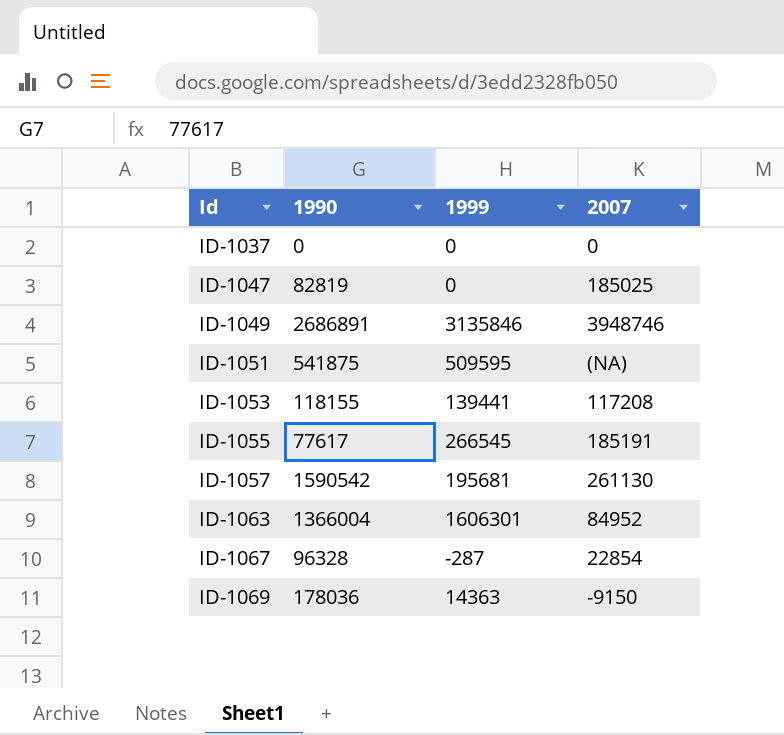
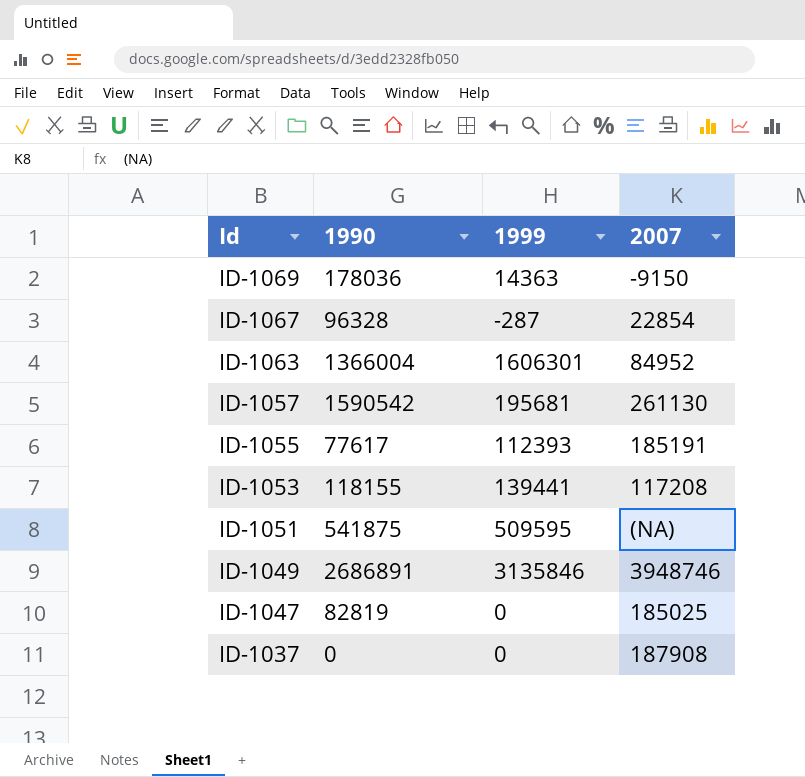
row order: Id ascending -> Id descending
ID-1055 | 1999: 266545 -> 112393
ID-1037 | 2007: 0 -> 187908

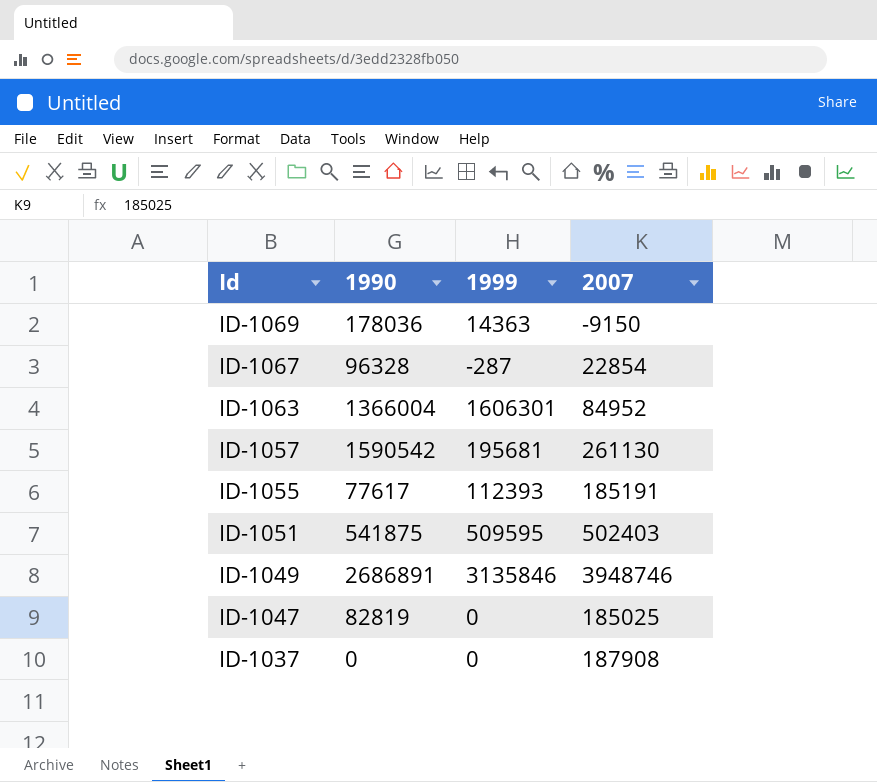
row ID-1053: 118155 | 139441 | 117208 -> none
ID-1051 | 2007: (NA) -> 502403

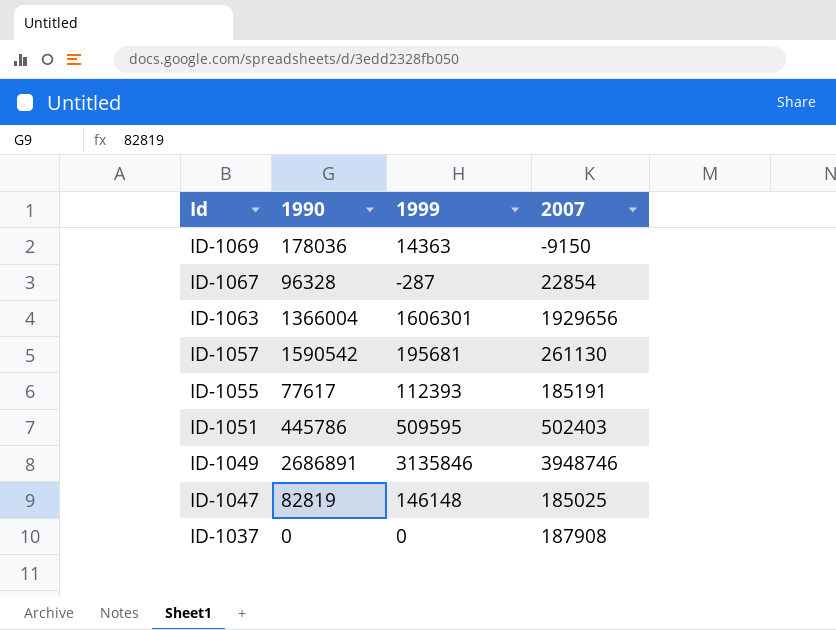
ID-1063 | 2007: 84952 -> 1929656
ID-1051 | 1990: 541875 -> 445786
ID-1047 | 1999: 0 -> 146148

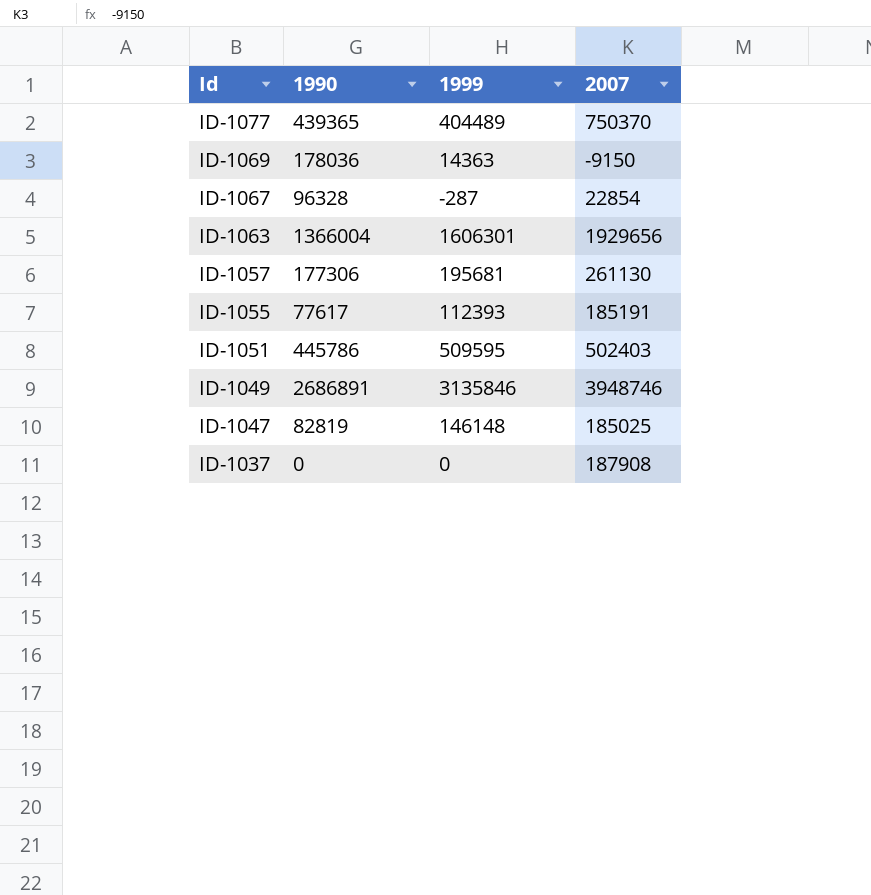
row ID-1077: none -> 439365 | 404489 | 750370
ID-1057 | 1990: 1590542 -> 177306

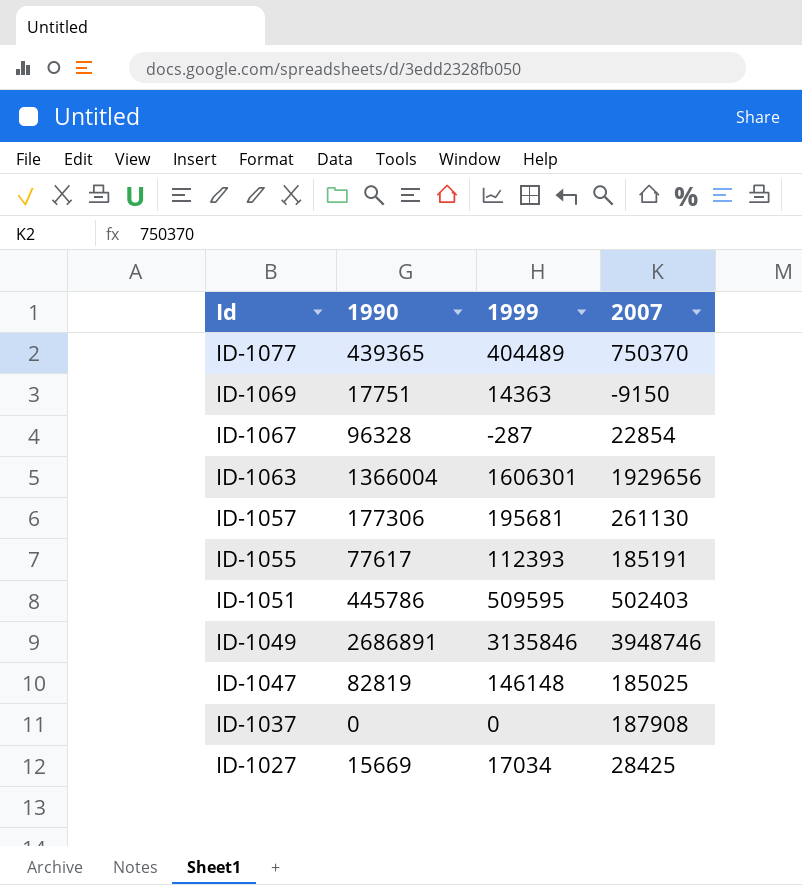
ID-1069 | 1990: 178036 -> 17751
row ID-1027: none -> 15669 | 17034 | 28425

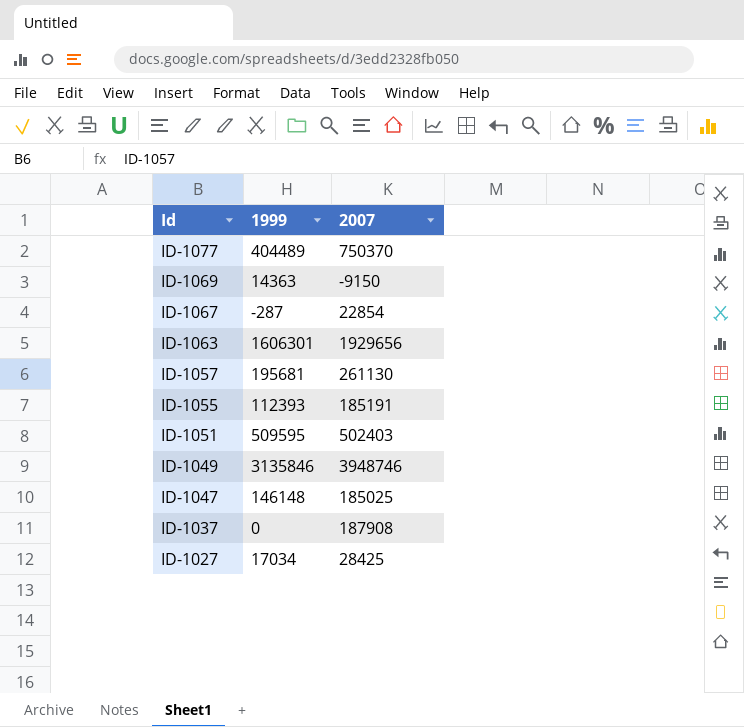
column 1990 | position: 2 -> none

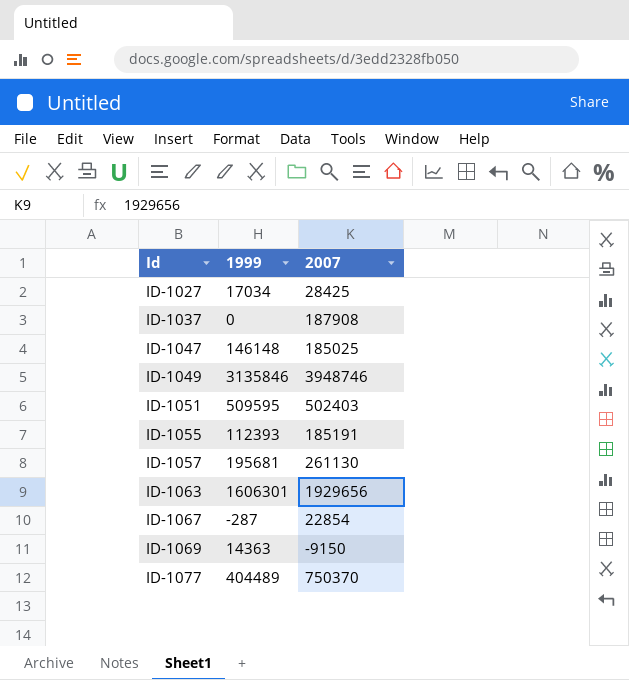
row order: Id descending -> Id ascending

